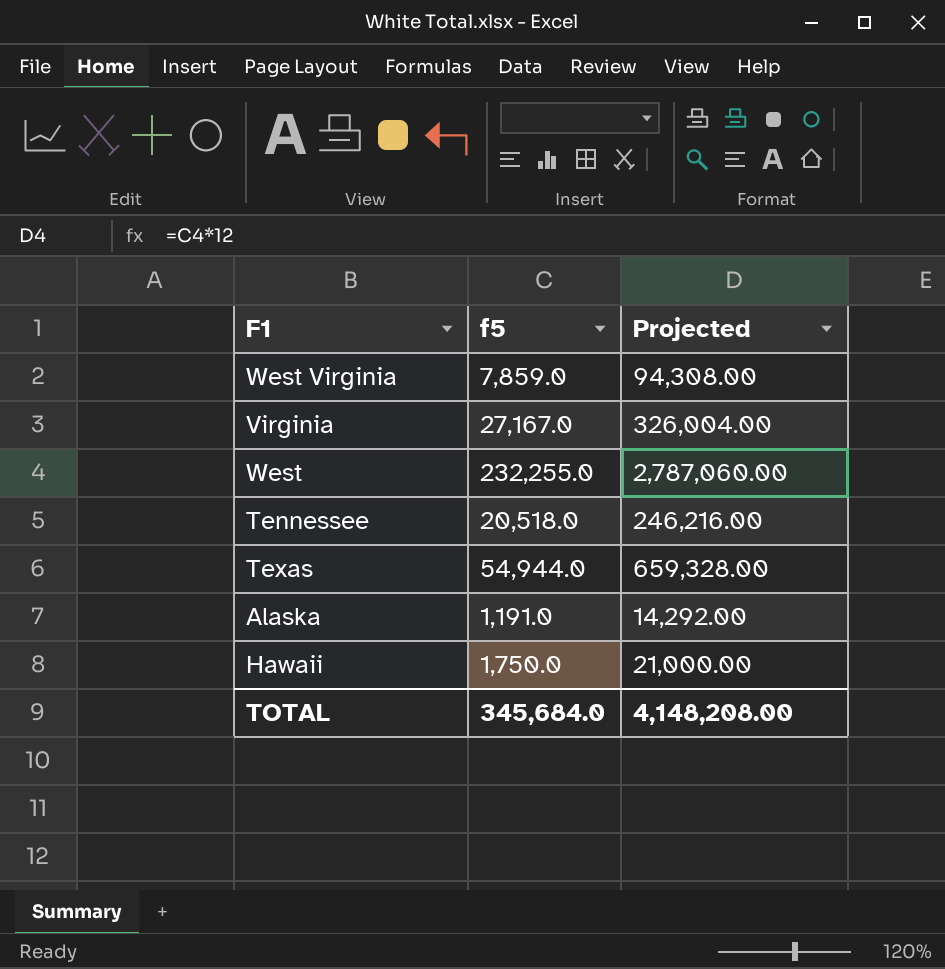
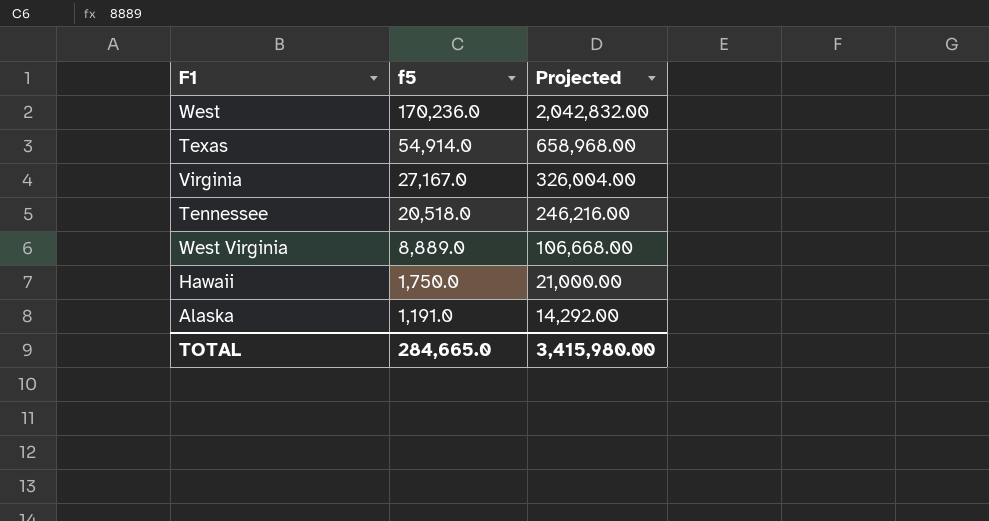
row order: none -> f5 descending
West | f5: 232,255.0 -> 170,236.0
West | Projected: 2,787,060.00 -> 2,042,832.00
Texas | f5: 54,944.0 -> 54,914.0
Texas | Projected: 659,328.00 -> 658,968.00
West Virginia | f5: 7,859.0 -> 8,889.0
West Virginia | Projected: 94,308.00 -> 106,668.00
TOTAL | f5: 345,684.0 -> 284,665.0
TOTAL | Projected: 4,148,208.00 -> 3,415,980.00

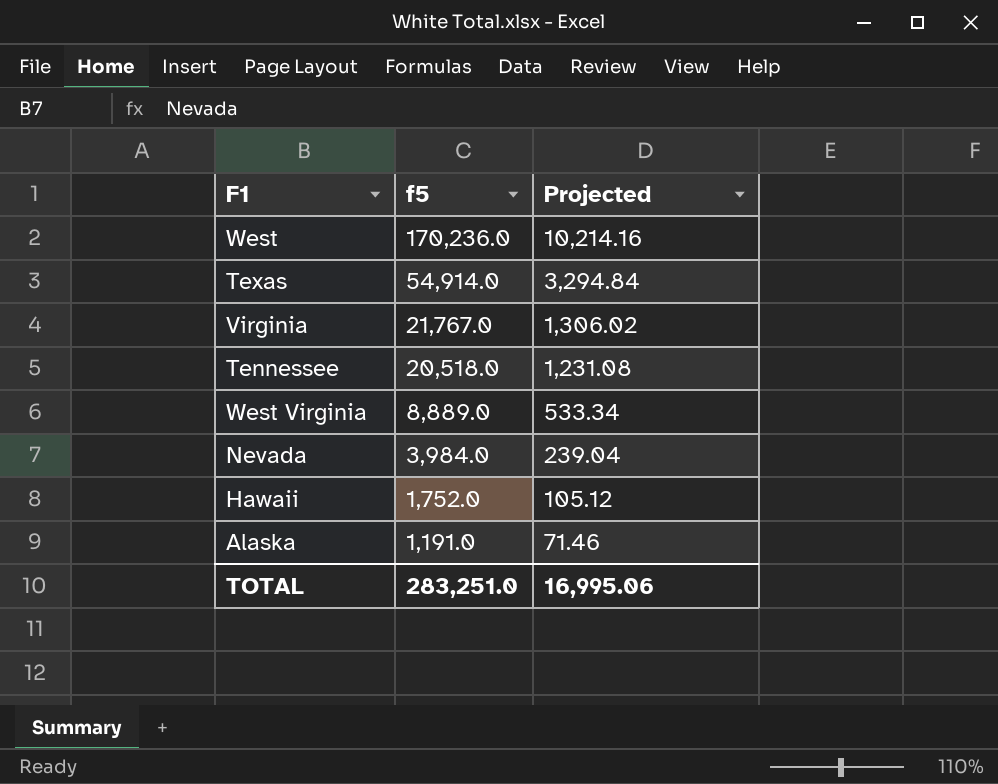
column Projected | formula: [f5] * 12 -> [f5] * 0.06
Virginia | f5: 27,167.0 -> 21,767.0
row Nevada: none -> 3,984.0 | 239.04
Hawaii | f5: 1,750.0 -> 1,752.0
TOTAL | f5: 284,665.0 -> 283,251.0
TOTAL | Projected: 3,415,980.00 -> 16,995.06

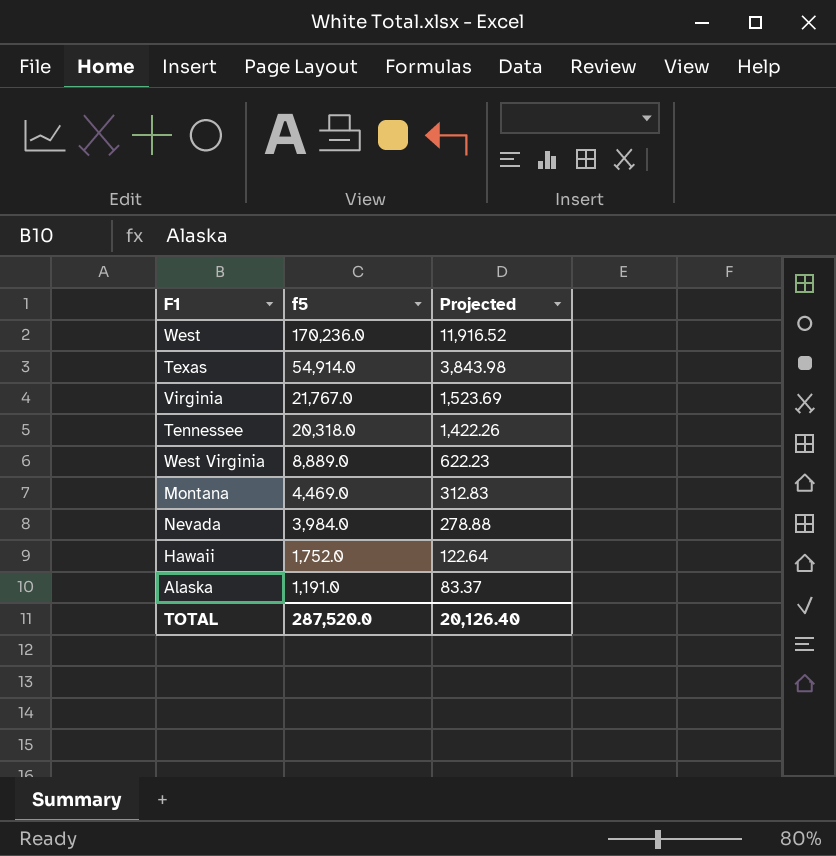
column Projected | formula: [f5] * 0.06 -> [f5] * 0.07
Tennessee | f5: 20,518.0 -> 20,318.0
row Montana: none -> 4,469.0 | 312.83
TOTAL | f5: 283,251.0 -> 287,520.0
TOTAL | Projected: 16,995.06 -> 20,126.40

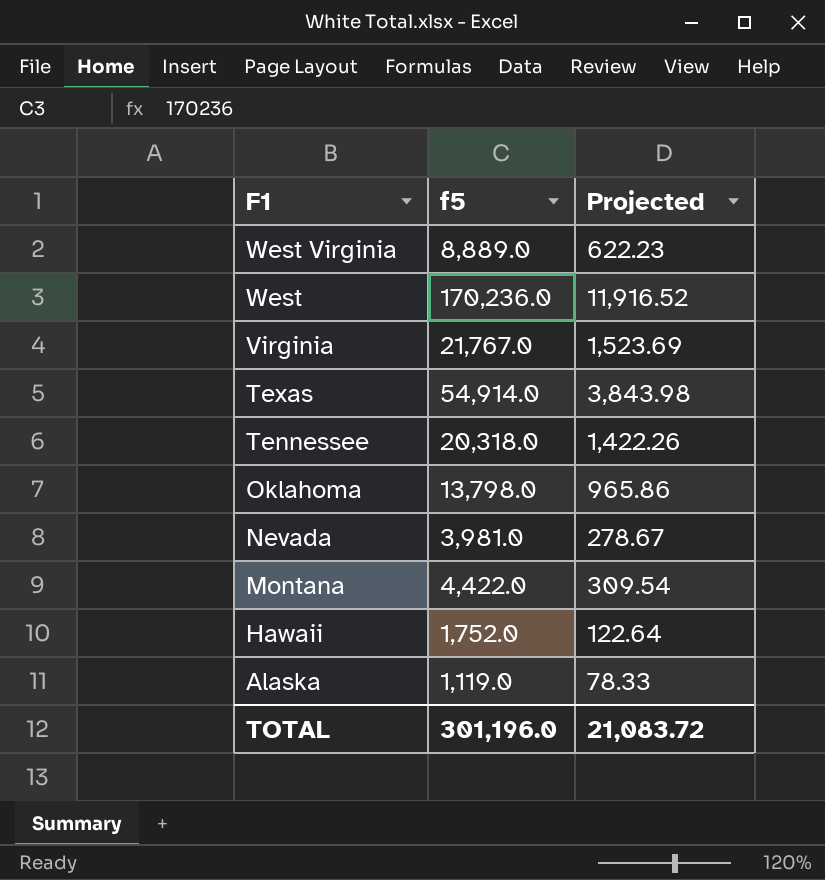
row order: f5 descending -> F1 descending
row Oklahoma: none -> 13,798.0 | 965.86
Nevada | f5: 3,984.0 -> 3,981.0
Nevada | Projected: 278.88 -> 278.67
Montana | f5: 4,469.0 -> 4,422.0
Montana | Projected: 312.83 -> 309.54
Alaska | f5: 1,191.0 -> 1,119.0
Alaska | Projected: 83.37 -> 78.33
TOTAL | f5: 287,520.0 -> 301,196.0
TOTAL | Projected: 20,126.40 -> 21,083.72

